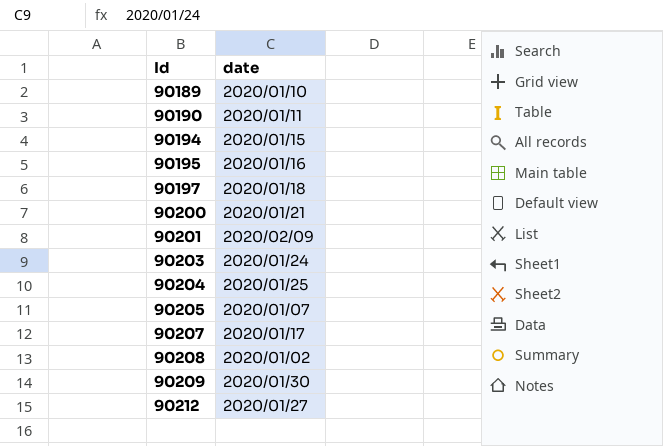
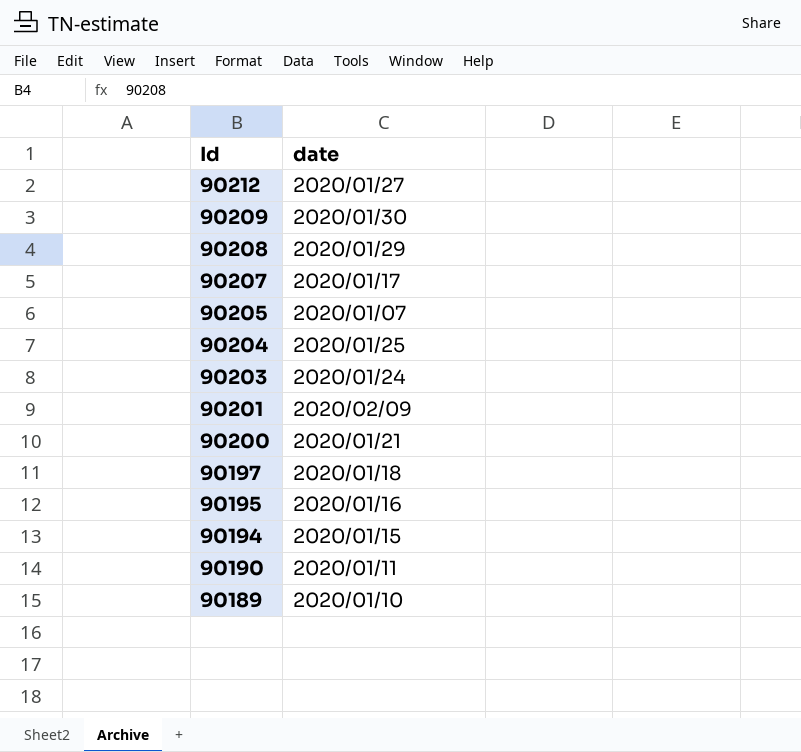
row order: Id ascending -> Id descending
90208 | date: 2020/01/02 -> 2020/01/29

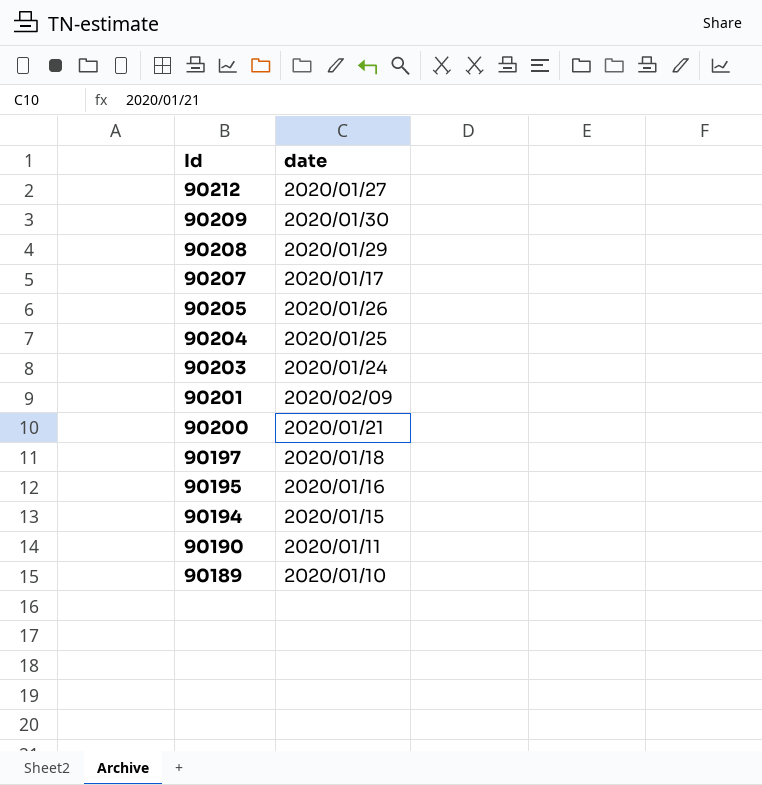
90205 | date: 2020/01/07 -> 2020/01/26

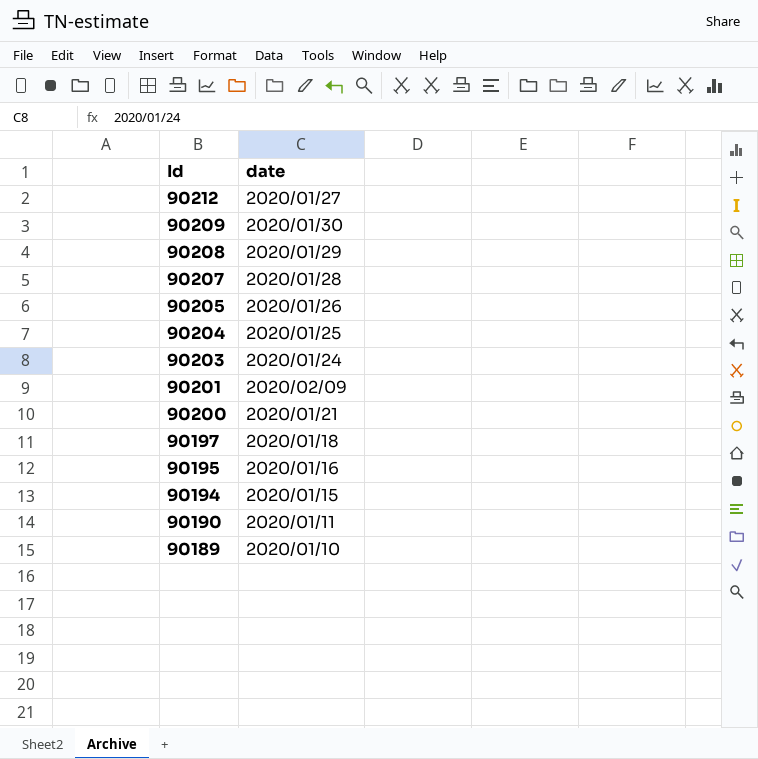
90207 | date: 2020/01/17 -> 2020/01/28

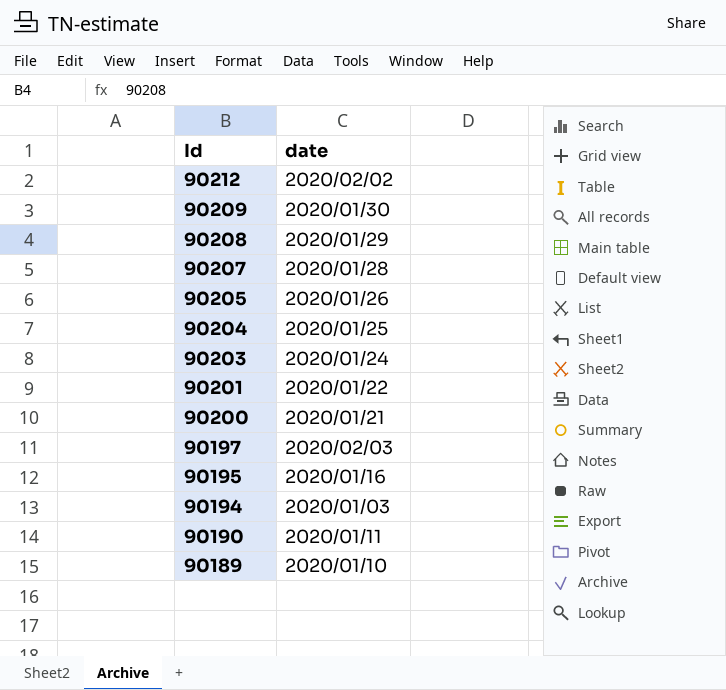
90212 | date: 2020/01/27 -> 2020/02/02
90201 | date: 2020/02/09 -> 2020/01/22
90197 | date: 2020/01/18 -> 2020/02/03
90194 | date: 2020/01/15 -> 2020/01/03

